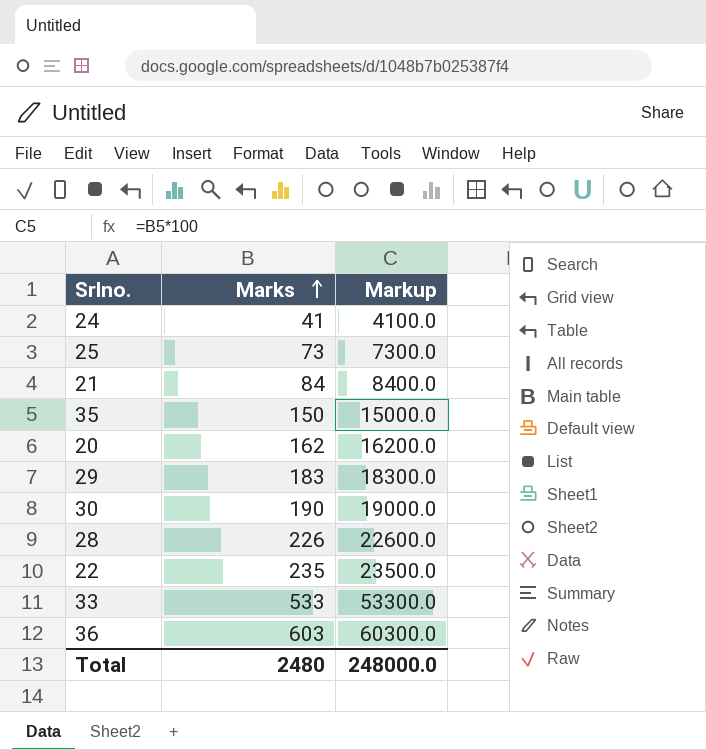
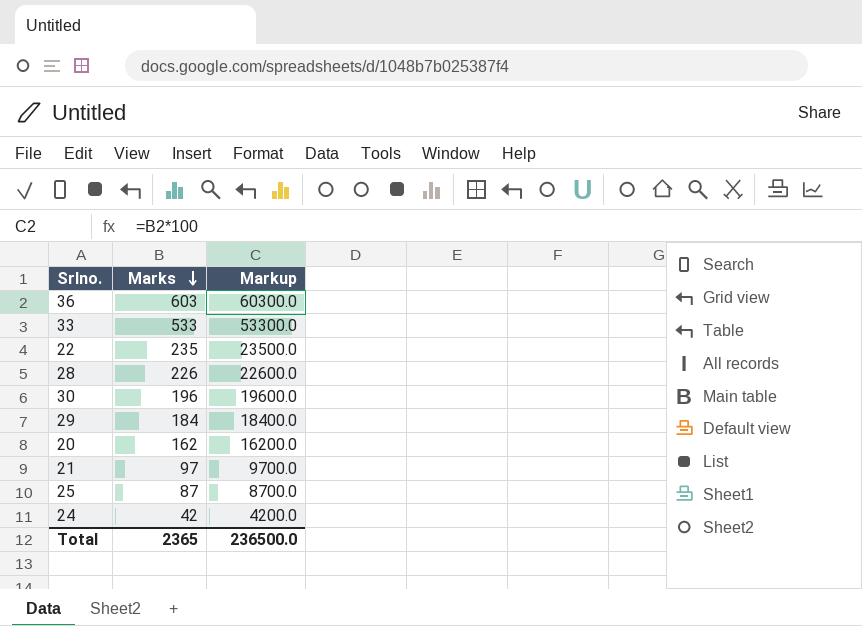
row order: Marks ascending -> Marks descending
row 35: 150 | 15000.0 -> none
30 | Marks: 190 -> 196
30 | Markup: 19000.0 -> 19600.0
29 | Marks: 183 -> 184
29 | Markup: 18300.0 -> 18400.0
21 | Marks: 84 -> 97
21 | Markup: 8400.0 -> 9700.0
25 | Marks: 73 -> 87
25 | Markup: 7300.0 -> 8700.0
24 | Marks: 41 -> 42
24 | Markup: 4100.0 -> 4200.0
Total | Marks: 2480 -> 2365
Total | Markup: 248000.0 -> 236500.0

